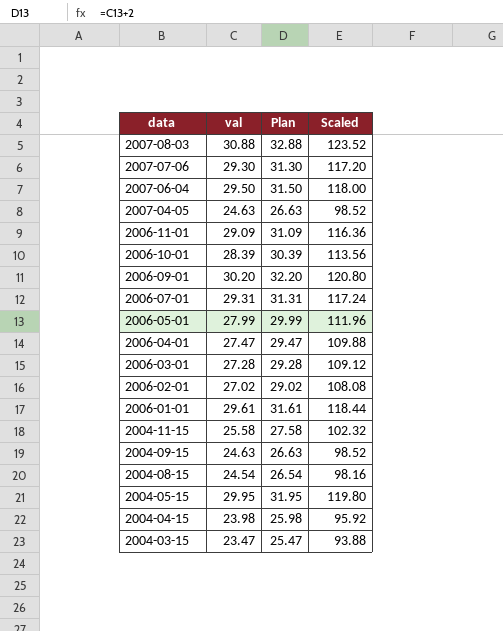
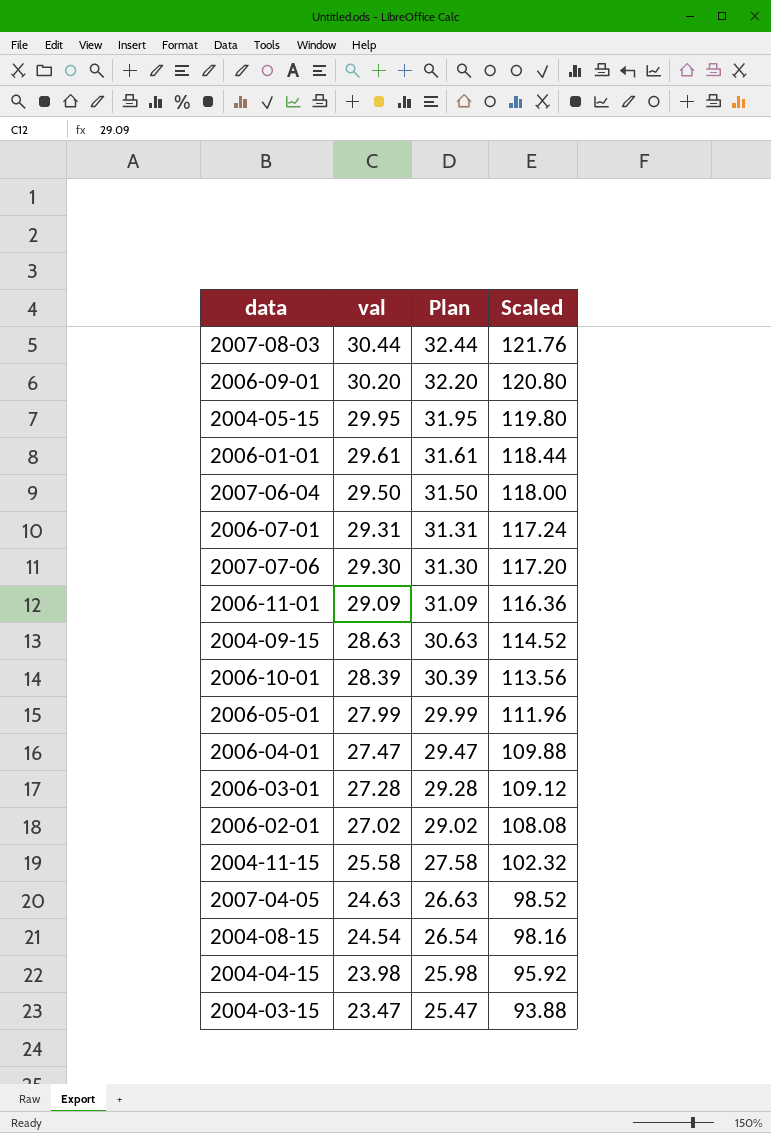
row order: data descending -> val descending
2007-08-03 | val: 30.88 -> 30.44
2007-08-03 | Plan: 32.88 -> 32.44
2007-08-03 | Scaled: 123.52 -> 121.76
2004-09-15 | val: 24.63 -> 28.63
2004-09-15 | Plan: 26.63 -> 30.63
2004-09-15 | Scaled: 98.52 -> 114.52

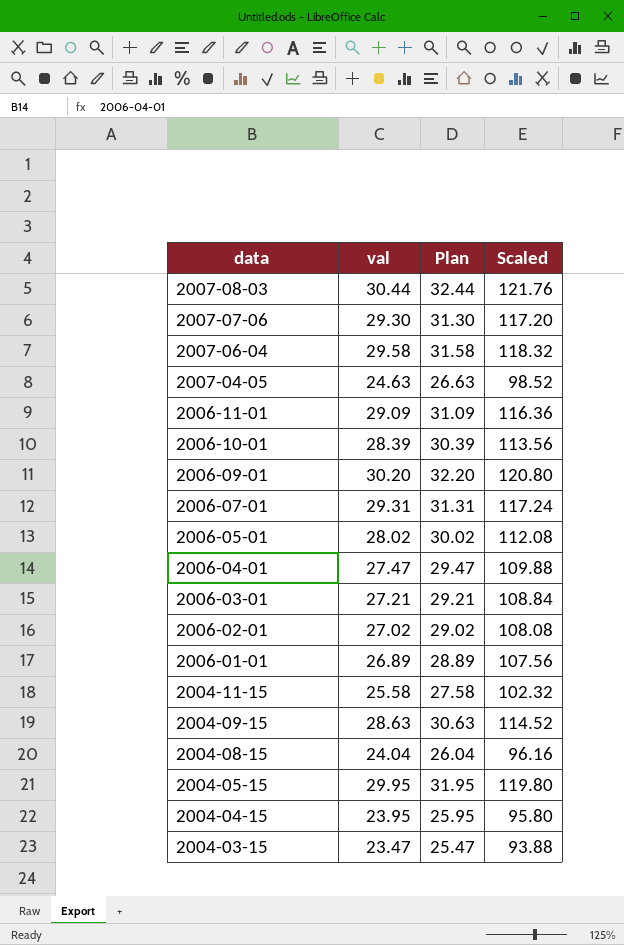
row order: val descending -> data descending
2007-06-04 | val: 29.50 -> 29.58
2007-06-04 | Plan: 31.50 -> 31.58
2007-06-04 | Scaled: 118.00 -> 118.32
2006-05-01 | val: 27.99 -> 28.02
2006-05-01 | Plan: 29.99 -> 30.02
2006-05-01 | Scaled: 111.96 -> 112.08
2006-03-01 | val: 27.28 -> 27.21
2006-03-01 | Plan: 29.28 -> 29.21
2006-03-01 | Scaled: 109.12 -> 108.84
2006-01-01 | val: 29.61 -> 26.89
2006-01-01 | Plan: 31.61 -> 28.89
2006-01-01 | Scaled: 118.44 -> 107.56
2004-08-15 | val: 24.54 -> 24.04
2004-08-15 | Plan: 26.54 -> 26.04
2004-08-15 | Scaled: 98.16 -> 96.16
2004-04-15 | val: 23.98 -> 23.95
2004-04-15 | Plan: 25.98 -> 25.95
2004-04-15 | Scaled: 95.92 -> 95.80

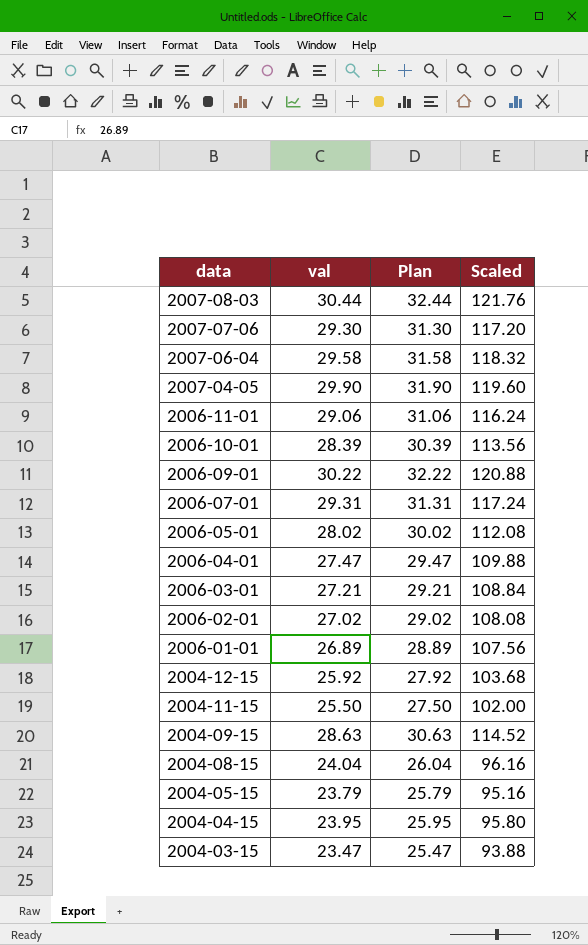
2007-04-05 | val: 24.63 -> 29.90
2007-04-05 | Plan: 26.63 -> 31.90
2007-04-05 | Scaled: 98.52 -> 119.60
2006-11-01 | val: 29.09 -> 29.06
2006-11-01 | Plan: 31.09 -> 31.06
2006-11-01 | Scaled: 116.36 -> 116.24
2006-09-01 | val: 30.20 -> 30.22
2006-09-01 | Plan: 32.20 -> 32.22
2006-09-01 | Scaled: 120.80 -> 120.88
row 2004-12-15: none -> 25.92 | 27.92 | 103.68
2004-11-15 | val: 25.58 -> 25.50
2004-11-15 | Plan: 27.58 -> 27.50
2004-11-15 | Scaled: 102.32 -> 102.00
2004-05-15 | val: 29.95 -> 23.79
2004-05-15 | Plan: 31.95 -> 25.79
2004-05-15 | Scaled: 119.80 -> 95.16

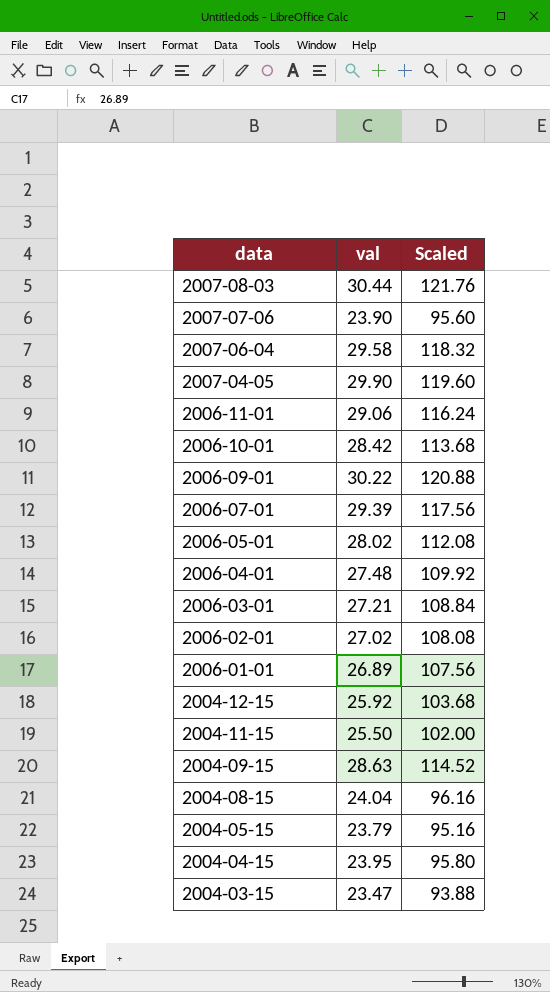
column Plan | formula: [val] + 2 -> none
2007-07-06 | val: 29.30 -> 23.90
2007-07-06 | Scaled: 117.20 -> 95.60
2006-10-01 | val: 28.39 -> 28.42
2006-10-01 | Scaled: 113.56 -> 113.68
2006-07-01 | val: 29.31 -> 29.39
2006-07-01 | Scaled: 117.24 -> 117.56
2006-04-01 | val: 27.47 -> 27.48
2006-04-01 | Scaled: 109.88 -> 109.92

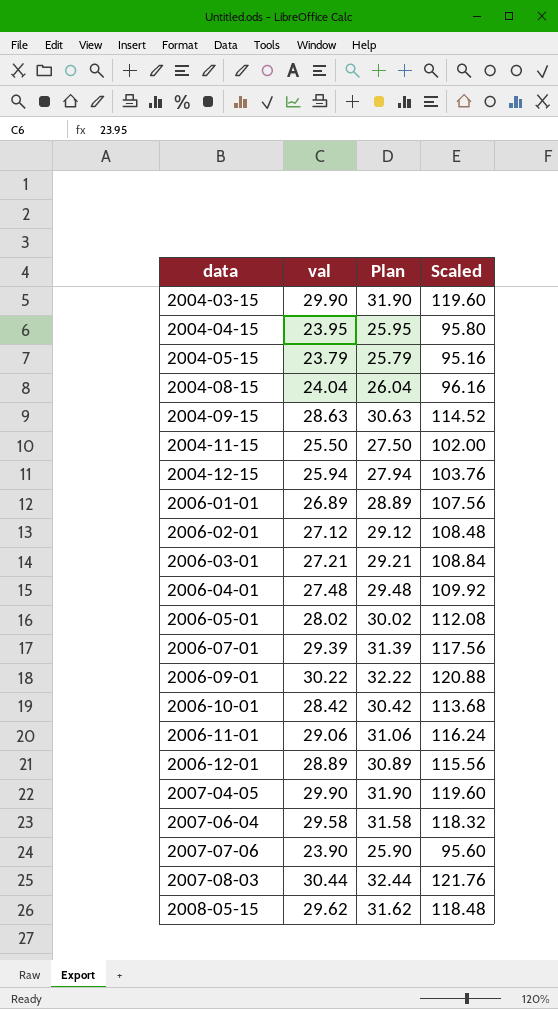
row order: data descending -> data ascending
column Plan | formula: none -> [val] + 2
2004-03-15 | val: 23.47 -> 29.90
2004-03-15 | Scaled: 93.88 -> 119.60
2004-12-15 | val: 25.92 -> 25.94
2004-12-15 | Scaled: 103.68 -> 103.76
2006-02-01 | val: 27.02 -> 27.12
2006-02-01 | Scaled: 108.08 -> 108.48
row 2006-12-01: none -> 28.89 | 30.89 | 115.56
row 2008-05-15: none -> 29.62 | 31.62 | 118.48

